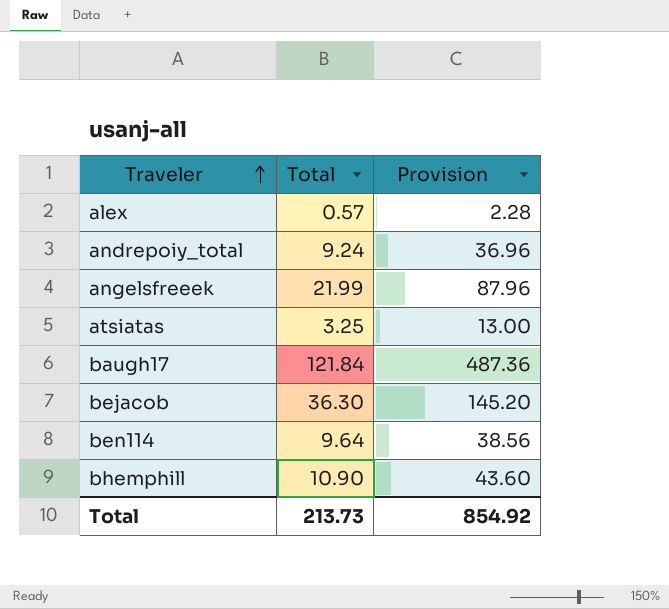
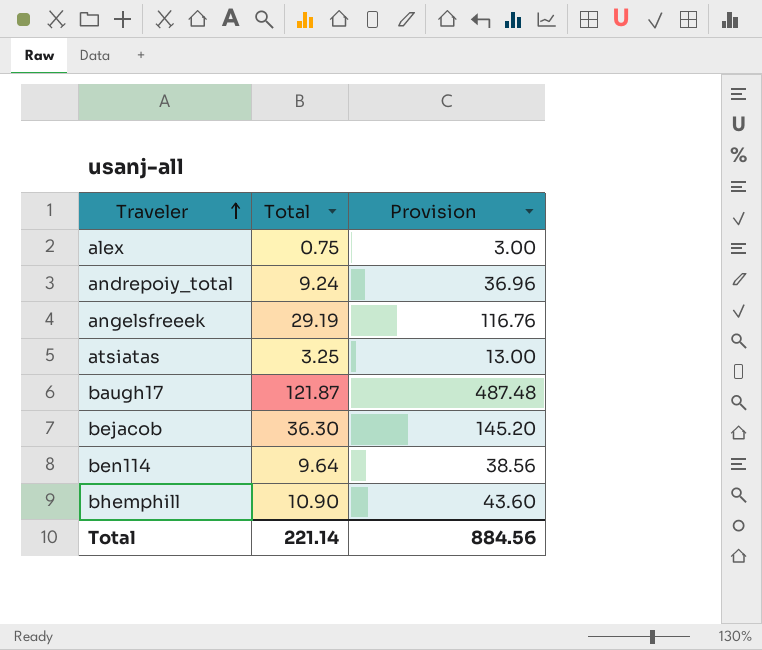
alex | Total: 0.57 -> 0.75
alex | Provision: 2.28 -> 3.00
angelsfreeek | Total: 21.99 -> 29.19
angelsfreeek | Provision: 87.96 -> 116.76
baugh17 | Total: 121.84 -> 121.87
baugh17 | Provision: 487.36 -> 487.48
Total | Total: 213.73 -> 221.14
Total | Provision: 854.92 -> 884.56

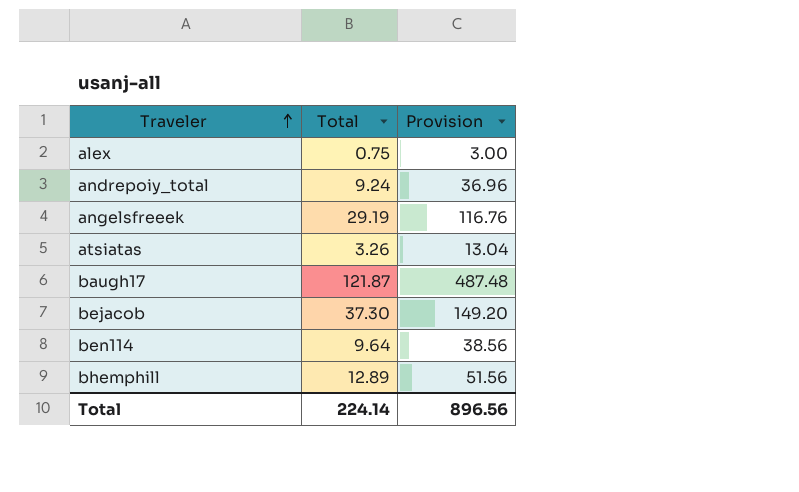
atsiatas | Total: 3.25 -> 3.26
atsiatas | Provision: 13.00 -> 13.04
bejacob | Total: 36.30 -> 37.30
bejacob | Provision: 145.20 -> 149.20
bhemphill | Total: 10.90 -> 12.89
bhemphill | Provision: 43.60 -> 51.56
Total | Total: 221.14 -> 224.14
Total | Provision: 884.56 -> 896.56

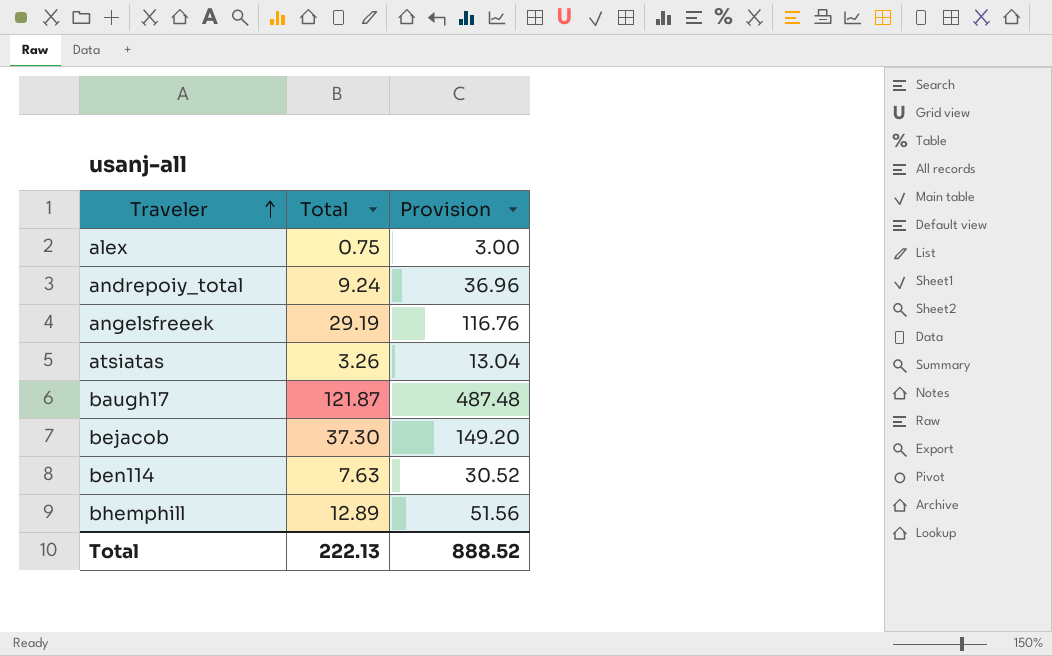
ben114 | Total: 9.64 -> 7.63
ben114 | Provision: 38.56 -> 30.52
Total | Total: 224.14 -> 222.13
Total | Provision: 896.56 -> 888.52

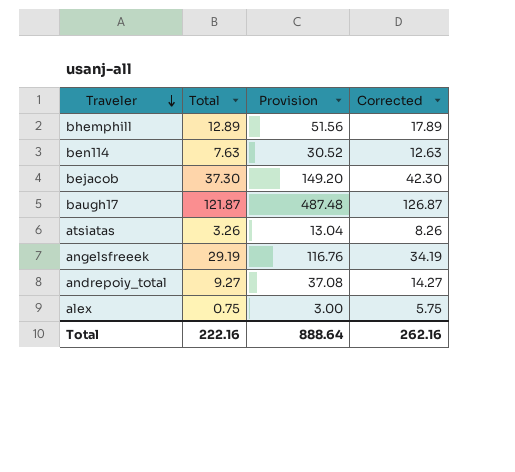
row order: Traveler ascending -> Traveler descending
column Corrected | formula: none -> [Total] + 5
andrepoiy_total | Total: 9.24 -> 9.27
andrepoiy_total | Provision: 36.96 -> 37.08
Total | Total: 222.13 -> 222.16
Total | Provision: 888.52 -> 888.64

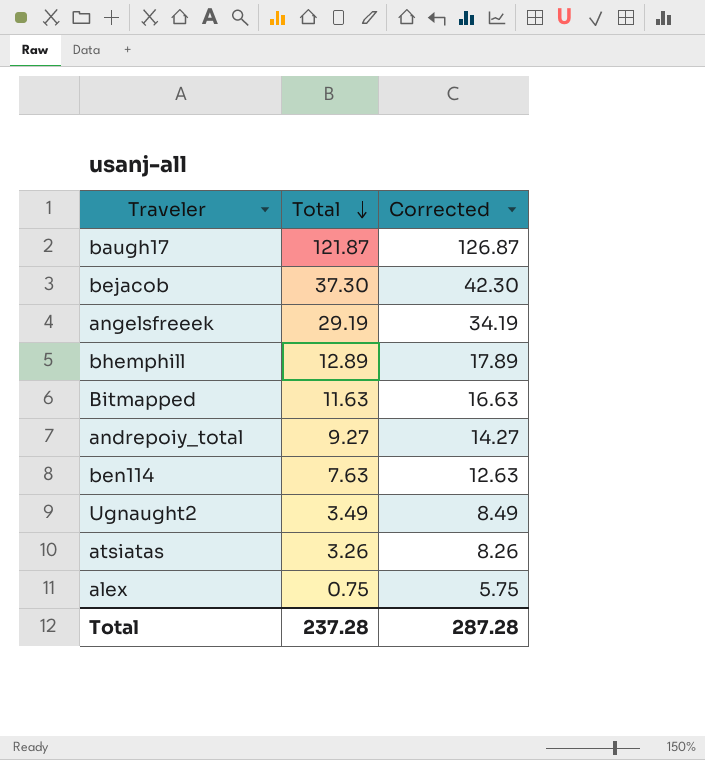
row order: Traveler descending -> Total descending
column Provision | formula: [Total] * 4 -> none
row Bitmapped: none -> 11.63 | 16.63
row Ugnaught2: none -> 3.49 | 8.49
Total | Total: 222.16 -> 237.28
Total | Corrected: 262.16 -> 287.28

